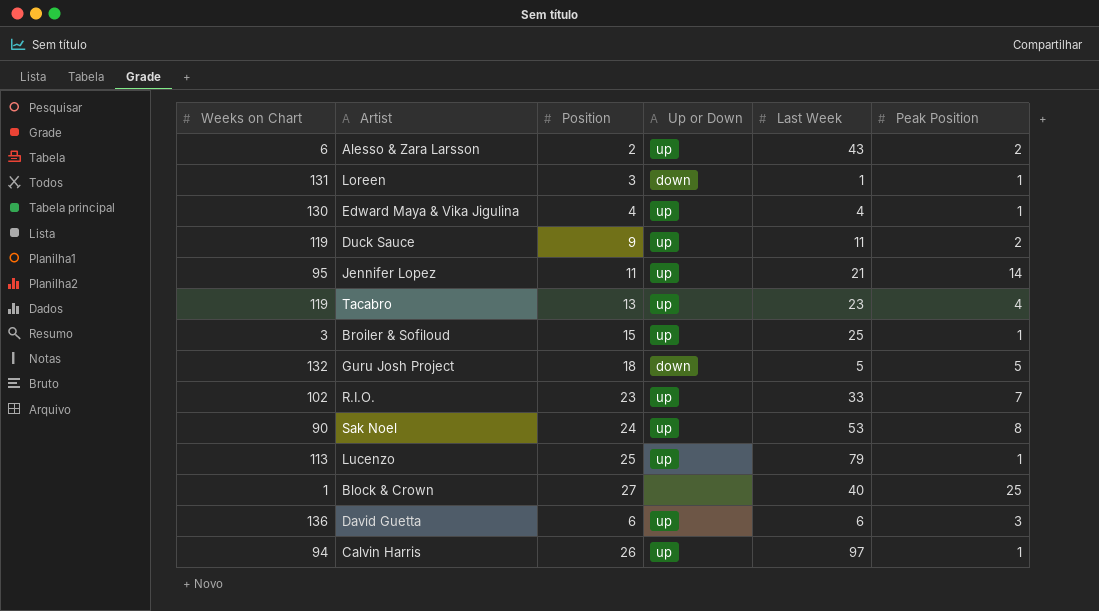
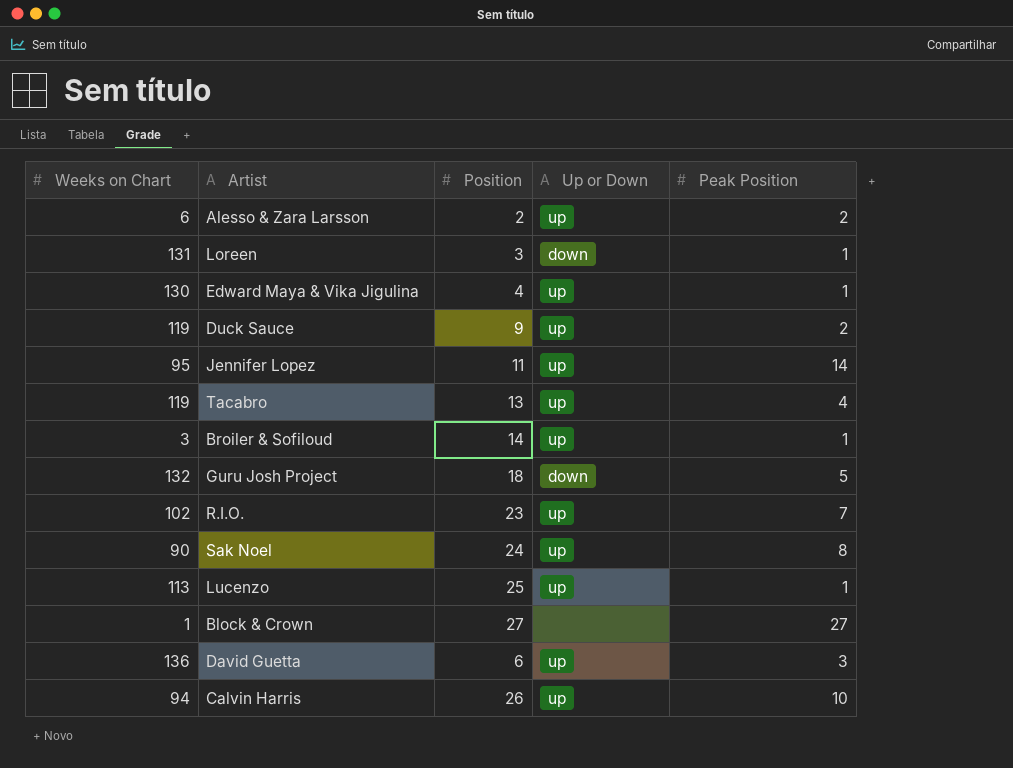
column Last Week | position: 5 -> none
Broiler & Sofiloud | Position: 15 -> 14
Block & Crown | Peak Position: 25 -> 27
Calvin Harris | Peak Position: 1 -> 10

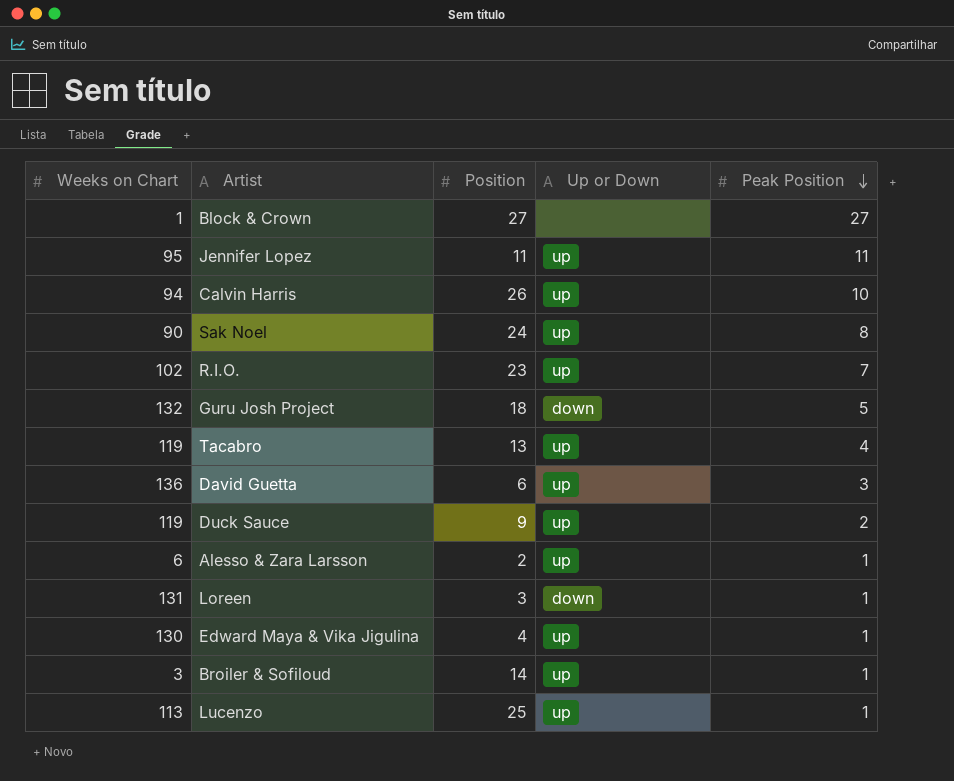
row order: none -> Peak Position descending
Jennifer Lopez | Peak Position: 14 -> 11
Alesso & Zara Larsson | Peak Position: 2 -> 1

